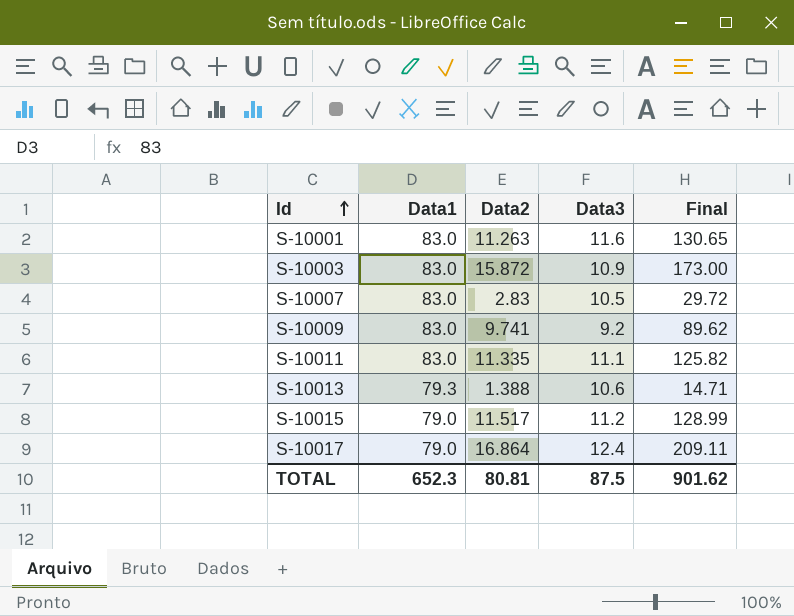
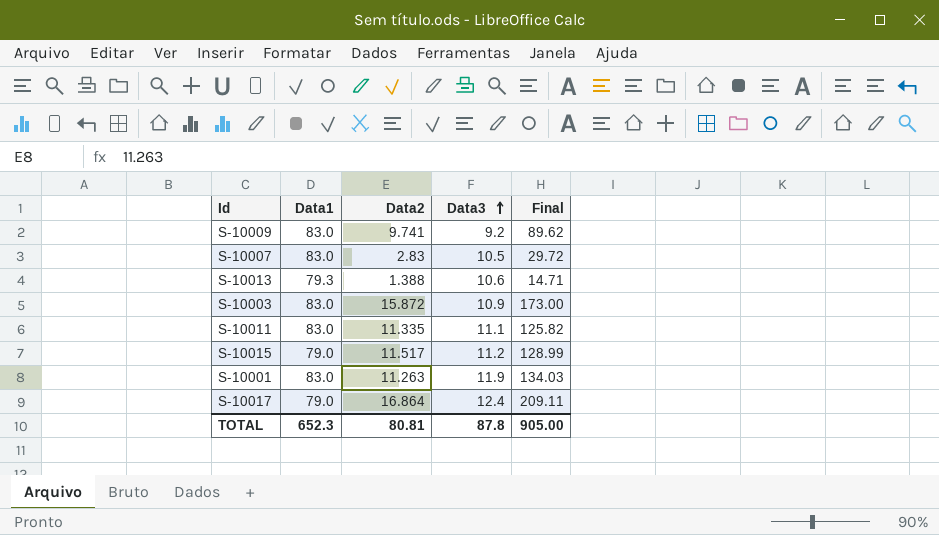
row order: Id ascending -> Data3 ascending
S-10001 | Data3: 11.6 -> 11.9
S-10001 | Final: 130.65 -> 134.03
TOTAL | Data3: 87.5 -> 87.8
TOTAL | Final: 901.62 -> 905.00

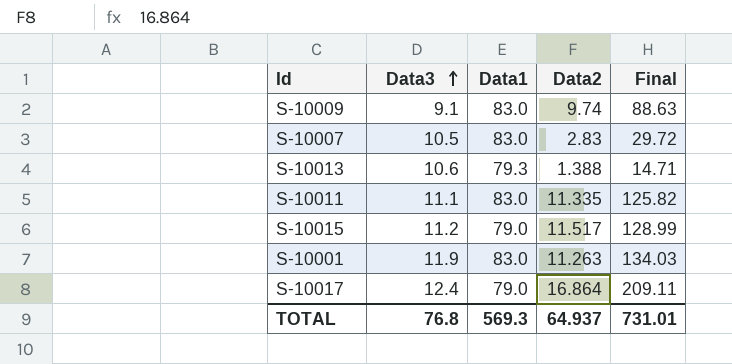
column Data3 | position: 4 -> 2
row S-10003: 83.0 | 15.872 | 10.9 | 173.00 -> none
S-10009 | Data3: 9.2 -> 9.1
S-10009 | Data2: 9.741 -> 9.74
S-10009 | Final: 89.62 -> 88.63
TOTAL | Data3: 87.8 -> 76.8
TOTAL | Data1: 652.3 -> 569.3
TOTAL | Data2: 80.81 -> 64.937
TOTAL | Final: 905.00 -> 731.01

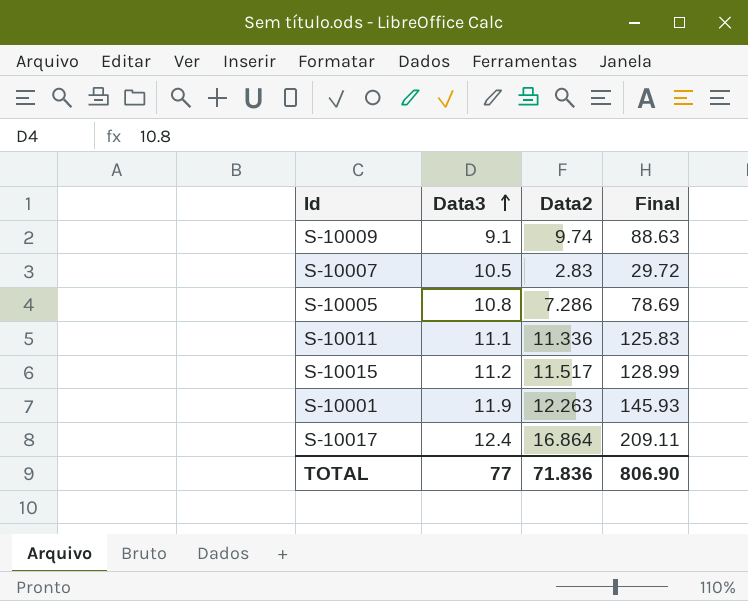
column Data1 | position: 3 -> none
row S-10013: 10.6 | 79.3 | 1.388 | 14.71 -> none
row S-10005: none -> 10.8 | 7.286 | 78.69
S-10011 | Data2: 11.335 -> 11.336
S-10011 | Final: 125.82 -> 125.83
S-10001 | Data2: 11.263 -> 12.263
S-10001 | Final: 134.03 -> 145.93
TOTAL | Data3: 76.8 -> 77
TOTAL | Data2: 64.937 -> 71.836
TOTAL | Final: 731.01 -> 806.90

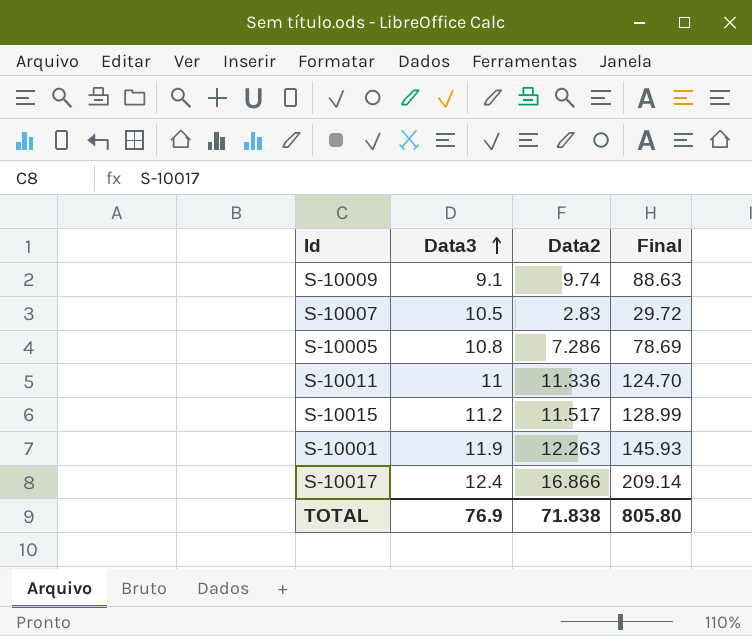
S-10011 | Data3: 11.1 -> 11
S-10011 | Final: 125.83 -> 124.70
S-10017 | Data2: 16.864 -> 16.866
S-10017 | Final: 209.11 -> 209.14
TOTAL | Data3: 77 -> 76.9
TOTAL | Data2: 71.836 -> 71.838
TOTAL | Final: 806.90 -> 805.80

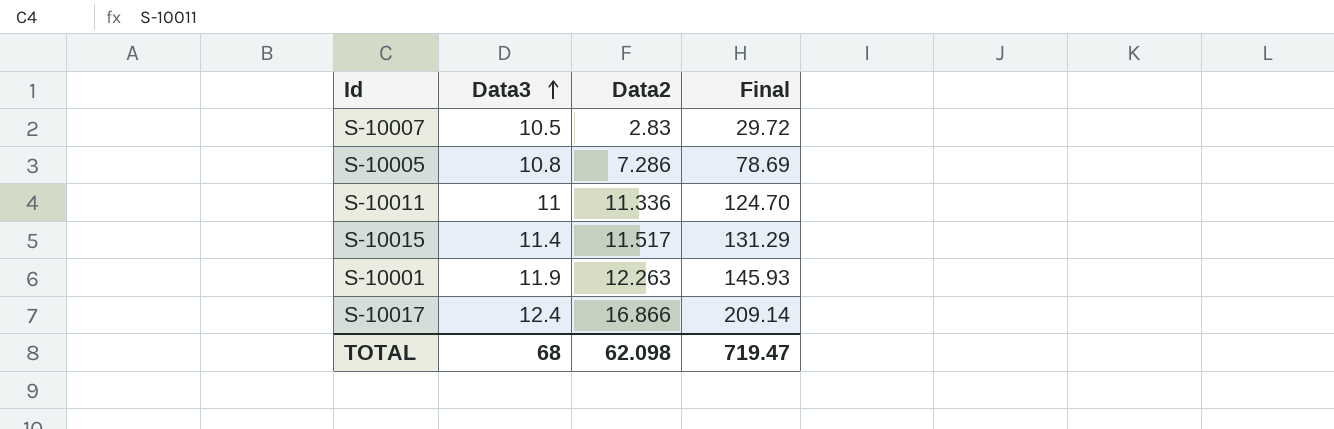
row S-10009: 9.1 | 9.74 | 88.63 -> none
S-10015 | Data3: 11.2 -> 11.4
S-10015 | Final: 128.99 -> 131.29
TOTAL | Data3: 76.9 -> 68
TOTAL | Data2: 71.838 -> 62.098
TOTAL | Final: 805.80 -> 719.47

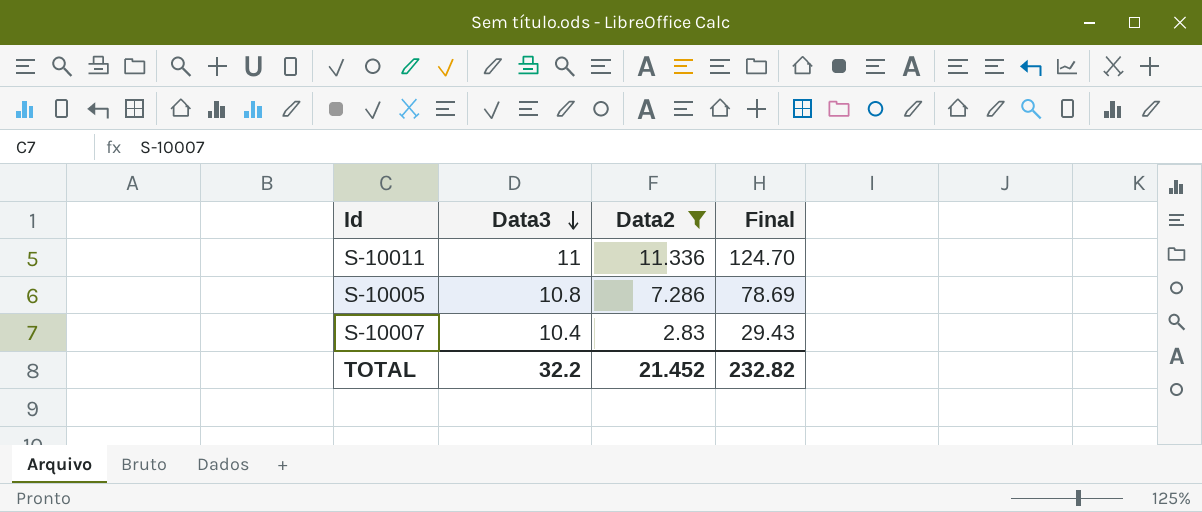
filter: none -> Data2 <= 11.336
row order: Data3 ascending -> Data3 descending
S-10007 | Data3: 10.5 -> 10.4
S-10007 | Final: 29.72 -> 29.43
TOTAL | Data3: 68 -> 32.2
TOTAL | Data2: 62.098 -> 21.452
TOTAL | Final: 719.47 -> 232.82

